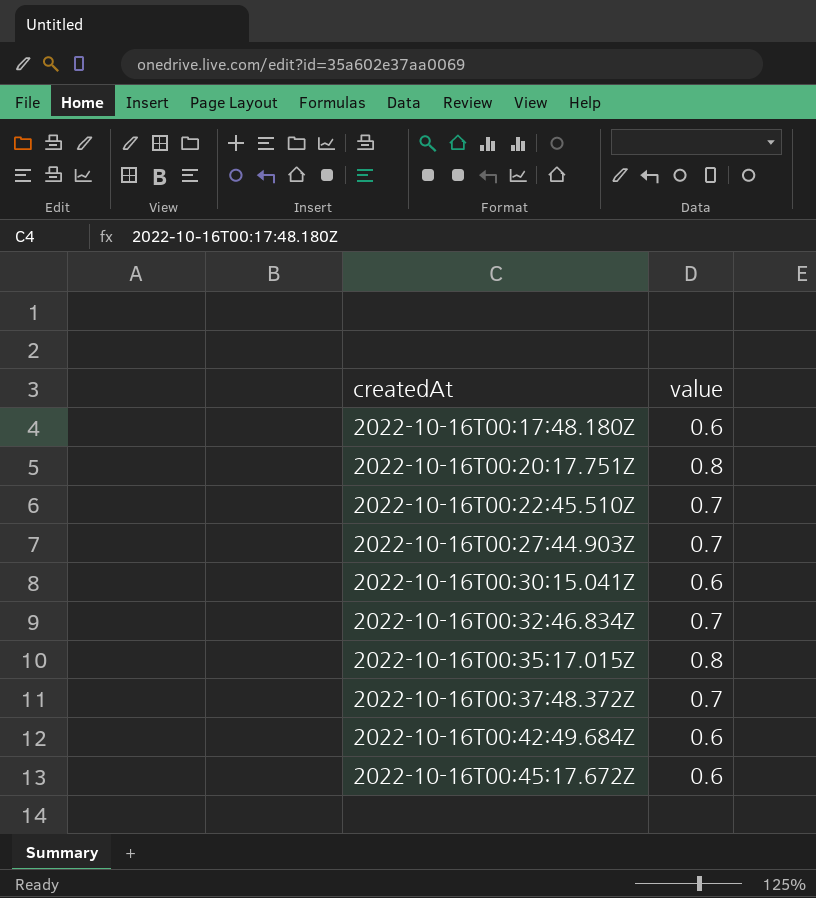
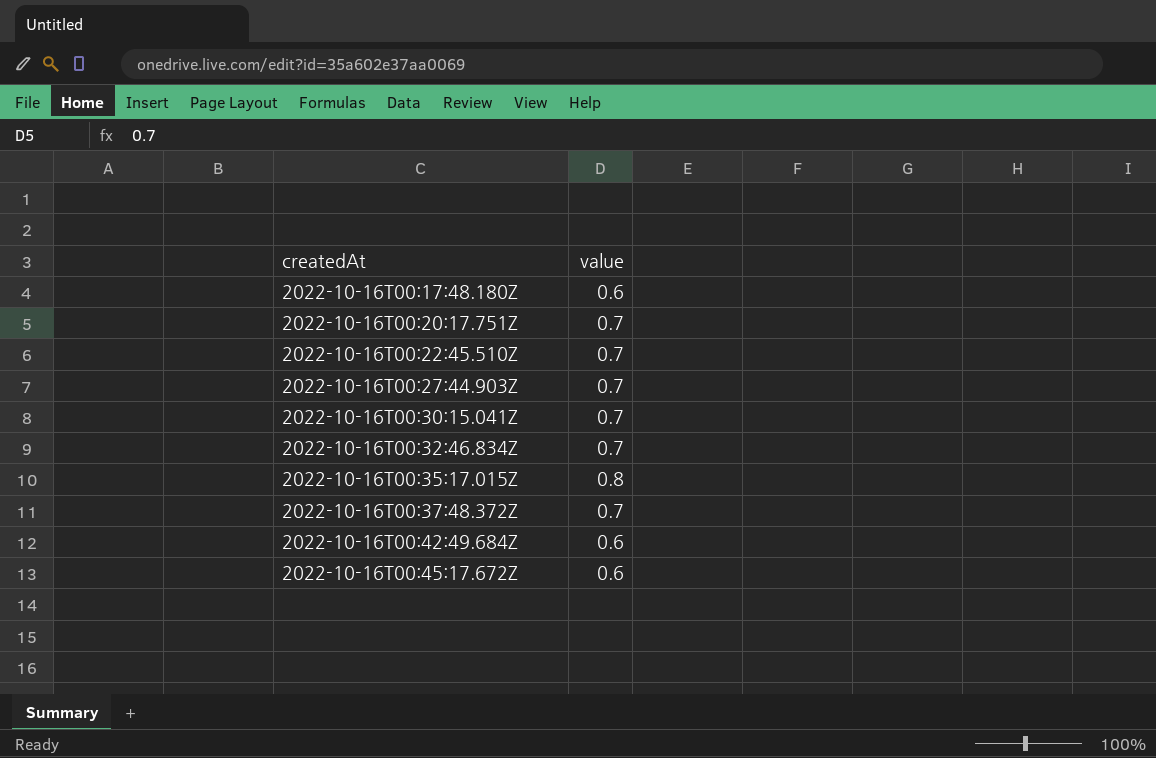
2022-10-16T00:20:17.751Z | value: 0.8 -> 0.7
2022-10-16T00:30:15.041Z | value: 0.6 -> 0.7

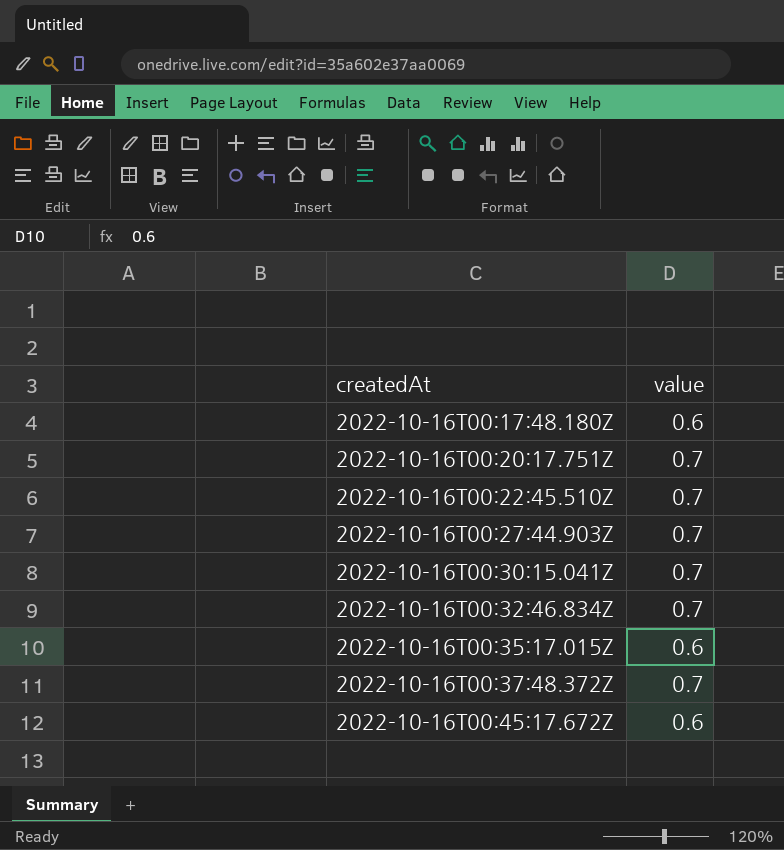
row 2022-10-16T00:42:49.684Z: 0.6 -> none
2022-10-16T00:35:17.015Z | value: 0.8 -> 0.6

